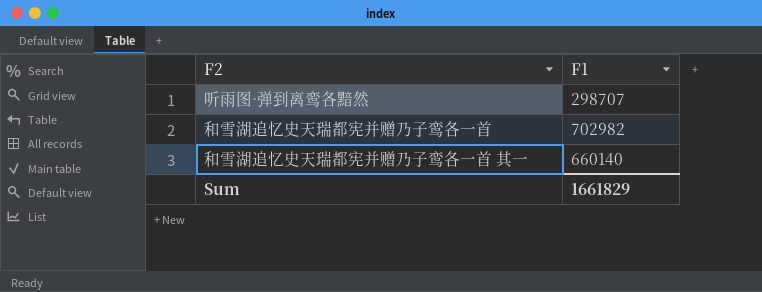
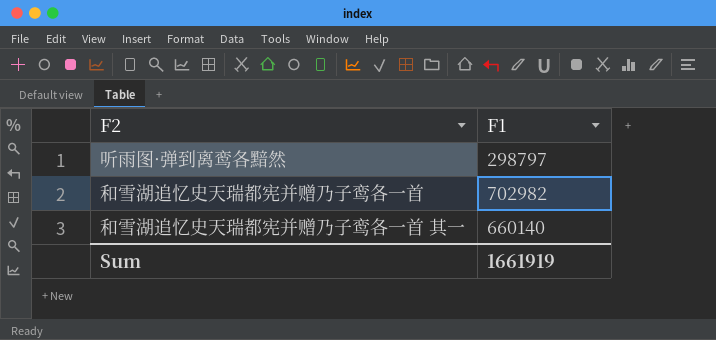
听雨图·弹到离鸾各黯然 | F1: 298707 -> 298797
Sum | F1: 1661829 -> 1661919

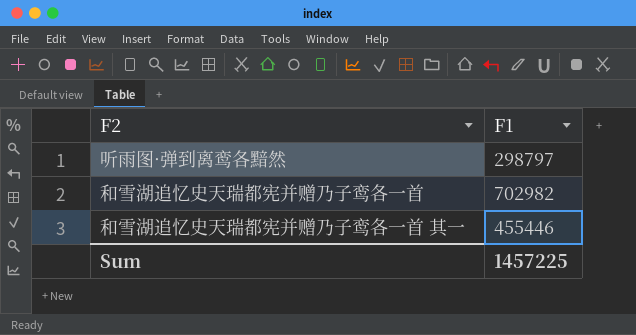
和雪湖追忆史天瑞都宪并赠乃子鸾各一首 其一 | F1: 660140 -> 455446
Sum | F1: 1661919 -> 1457225

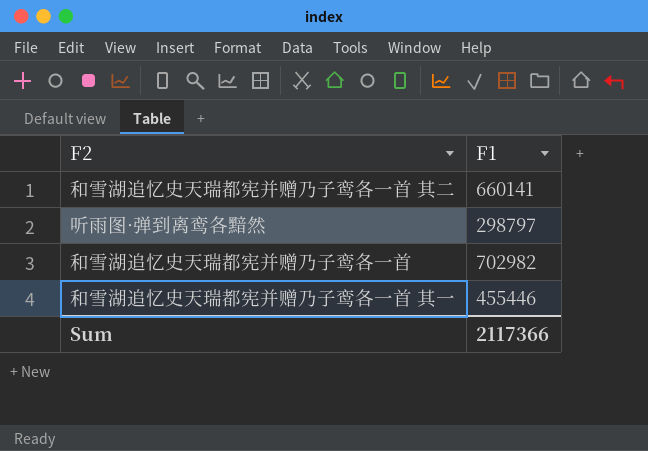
row 和雪湖追忆史天瑞都宪并赠乃子鸾各一首 其二: none -> 660141
Sum | F1: 1457225 -> 2117366

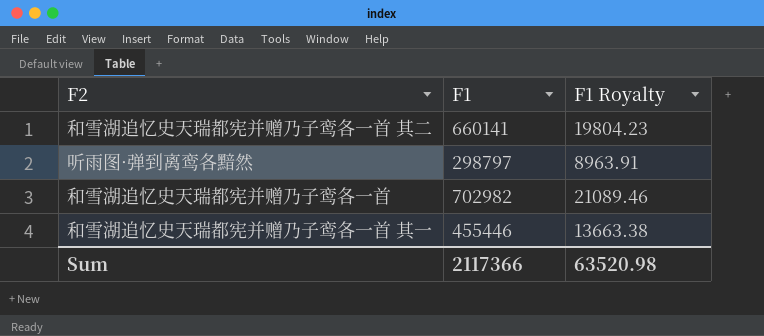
column F1 Royalty | formula: none -> [F1] * 0.03

